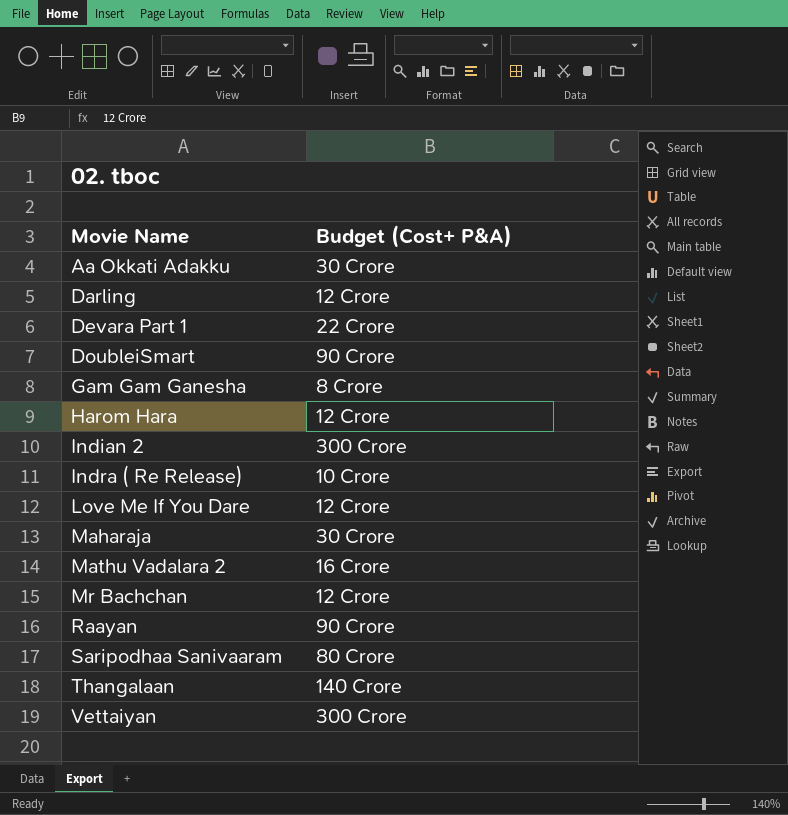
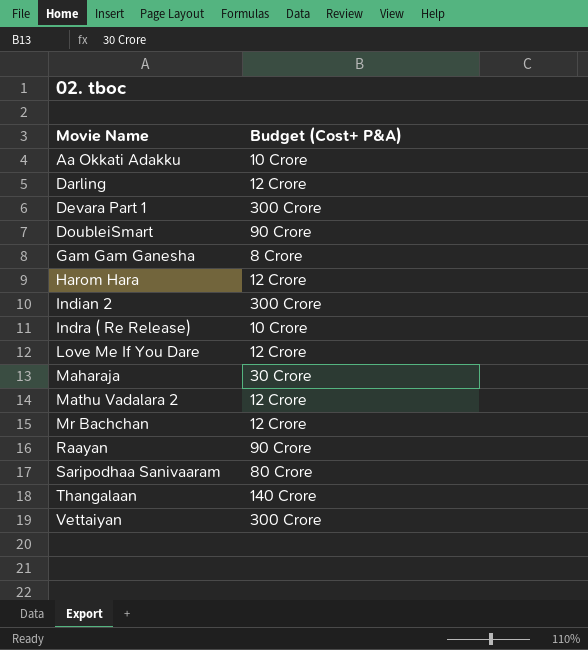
Aa Okkati Adakku | Budget (Cost+ P&A): 30 Crore -> 10 Crore
Devara Part 1 | Budget (Cost+ P&A): 22 Crore -> 300 Crore
Mathu Vadalara 2 | Budget (Cost+ P&A): 16 Crore -> 12 Crore

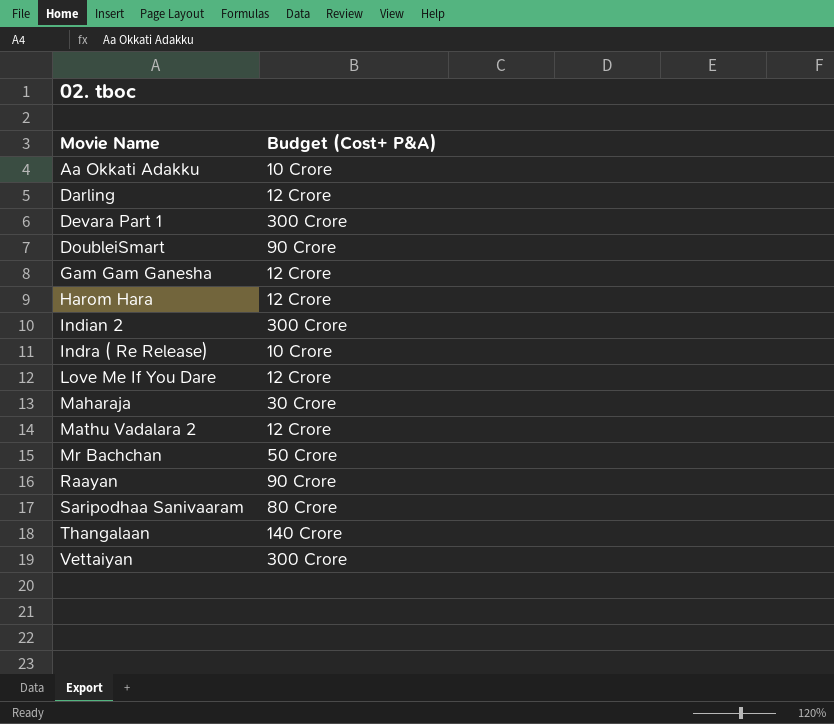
Gam Gam Ganesha | Budget (Cost+ P&A): 8 Crore -> 12 Crore
Mr Bachchan | Budget (Cost+ P&A): 12 Crore -> 50 Crore

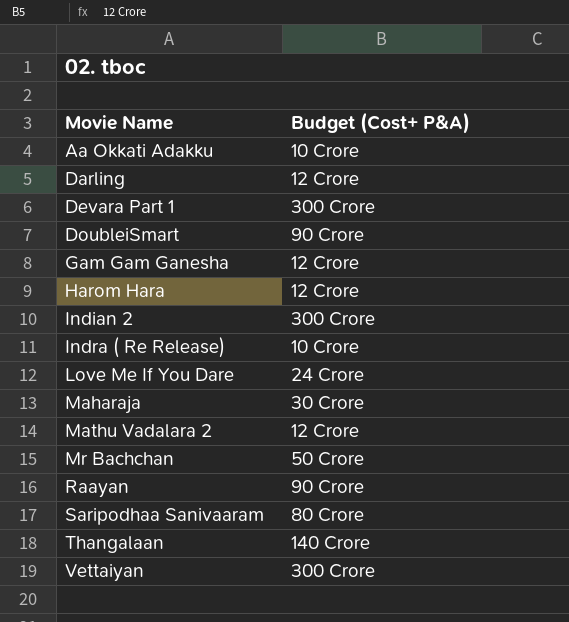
Love Me If You Dare | Budget (Cost+ P&A): 12 Crore -> 24 Crore

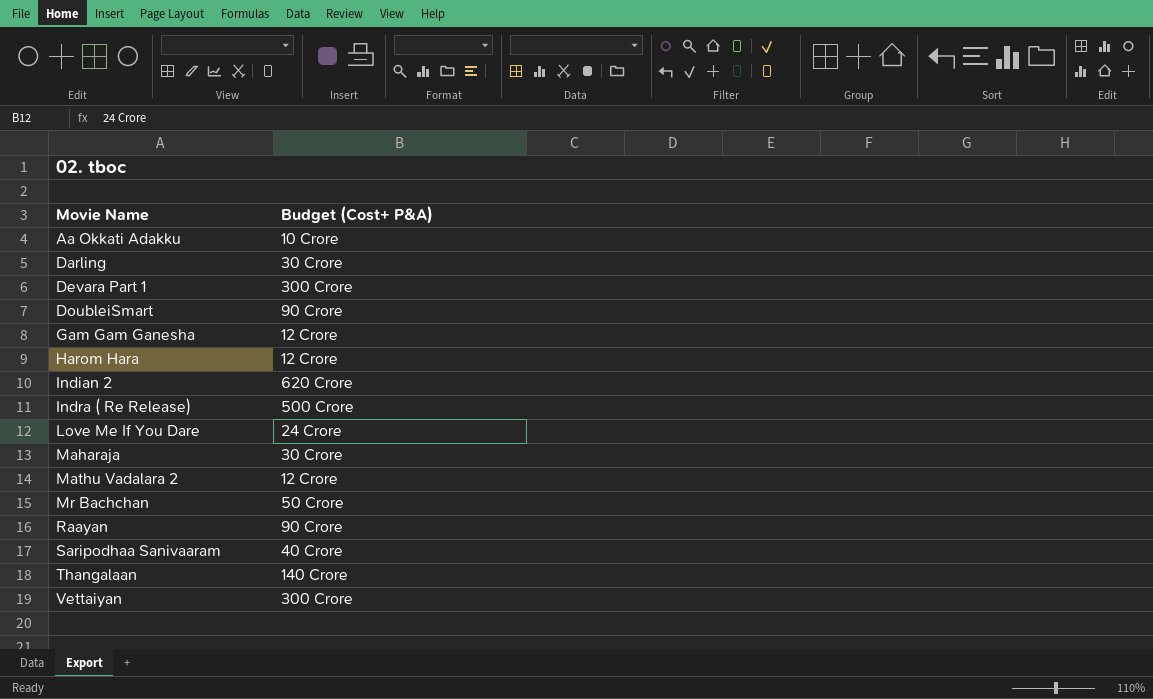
Darling | Budget (Cost+ P&A): 12 Crore -> 30 Crore
Indian 2 | Budget (Cost+ P&A): 300 Crore -> 620 Crore
Indra ( Re Release) | Budget (Cost+ P&A): 10 Crore -> 500 Crore
Saripodhaa Sanivaaram | Budget (Cost+ P&A): 80 Crore -> 40 Crore

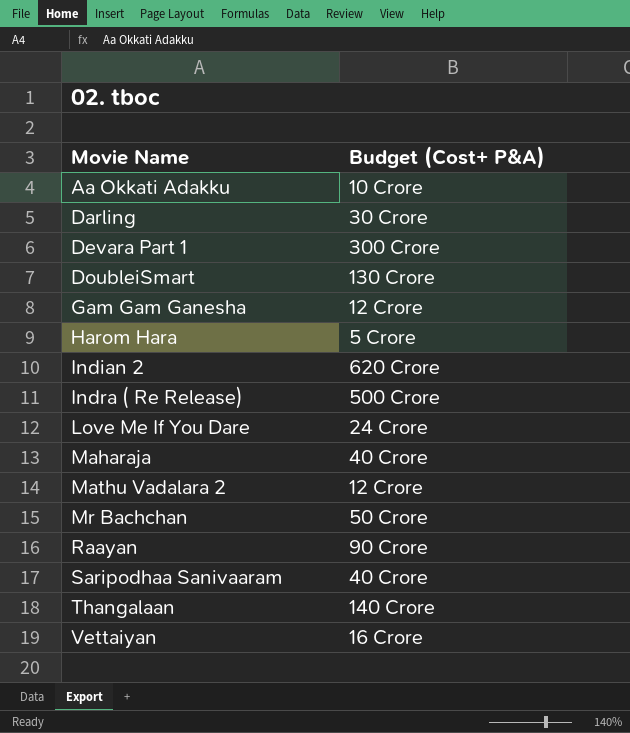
DoubleiSmart | Budget (Cost+ P&A): 90 Crore -> 130 Crore
Harom Hara | Budget (Cost+ P&A): 12 Crore -> 5 Crore
Maharaja | Budget (Cost+ P&A): 30 Crore -> 40 Crore
Vettaiyan | Budget (Cost+ P&A): 300 Crore -> 16 Crore

